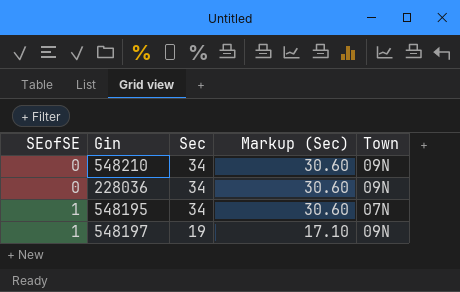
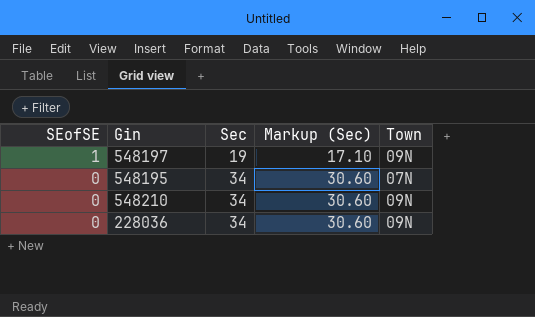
row order: SEofSE ascending -> SEofSE descending
548195 | SEofSE: 1 -> 0

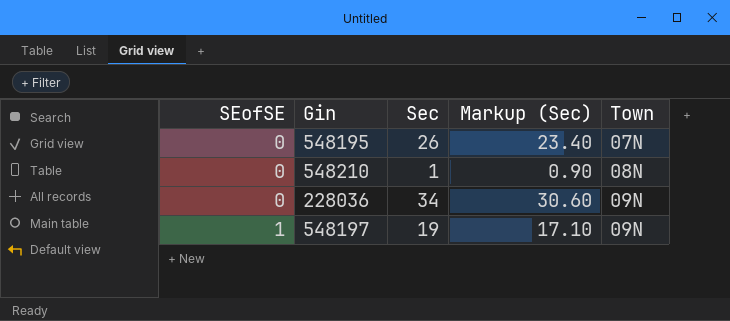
row order: SEofSE descending -> SEofSE ascending
548195 | Sec: 34 -> 26
548195 | Markup (Sec): 30.60 -> 23.40
548210 | Sec: 34 -> 1
548210 | Markup (Sec): 30.60 -> 0.90
548210 | Town: 09N -> 08N

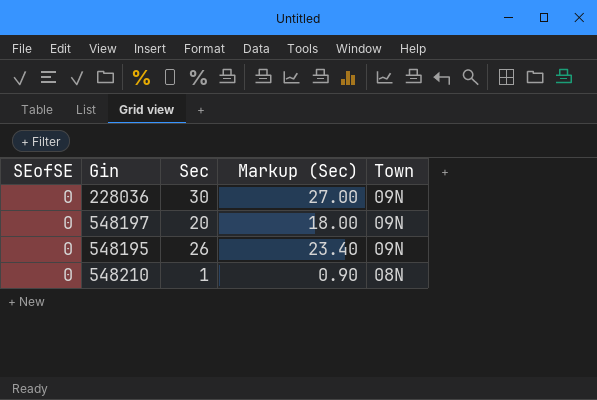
row order: SEofSE ascending -> Town descending
228036 | Sec: 34 -> 30
228036 | Markup (Sec): 30.60 -> 27.00
548197 | SEofSE: 1 -> 0
548197 | Sec: 19 -> 20
548197 | Markup (Sec): 17.10 -> 18.00
548195 | Town: 07N -> 09N

